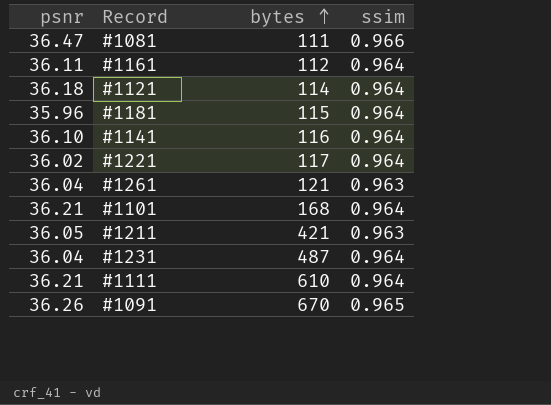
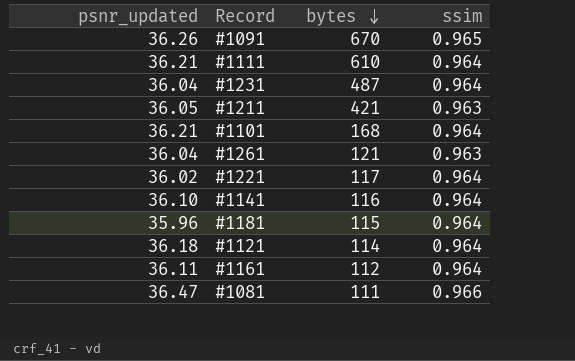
row order: bytes ascending -> bytes descending
column name: psnr -> psnr_updated

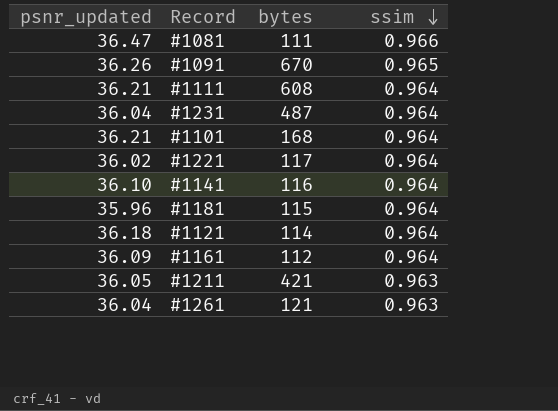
row order: bytes descending -> ssim descending
#1111 | bytes: 610 -> 608
#1161 | psnr_updated: 36.11 -> 36.09

